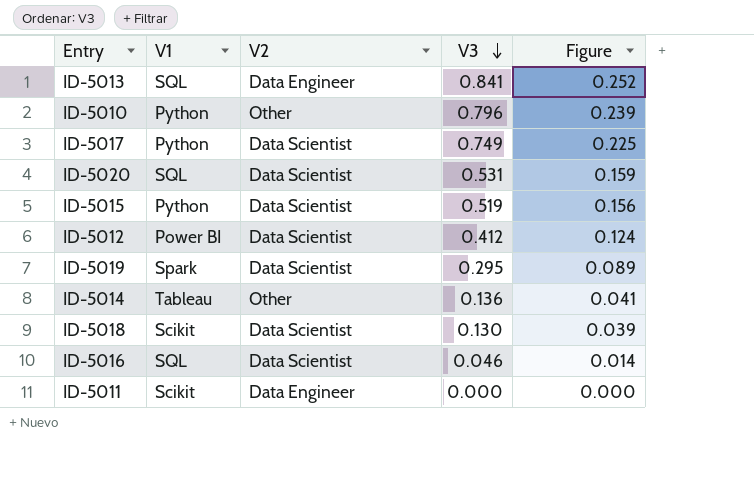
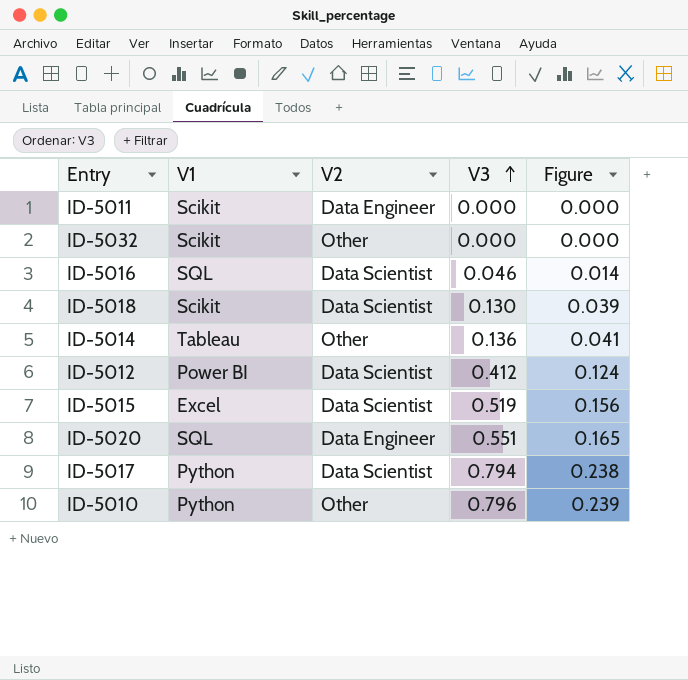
row order: V3 descending -> V3 ascending
row ID-5013: SQL | Data Engineer | 0.841 | 0.252 -> none
row ID-5019: Spark | Data Scientist | 0.295 | 0.089 -> none
row ID-5032: none -> Scikit | Other | 0.000 | 0.000
ID-5015 | V1: Python -> Excel
ID-5020 | V2: Data Scientist -> Data Engineer
ID-5020 | V3: 0.531 -> 0.551
ID-5020 | Figure: 0.159 -> 0.165
ID-5017 | V3: 0.749 -> 0.794
ID-5017 | Figure: 0.225 -> 0.238

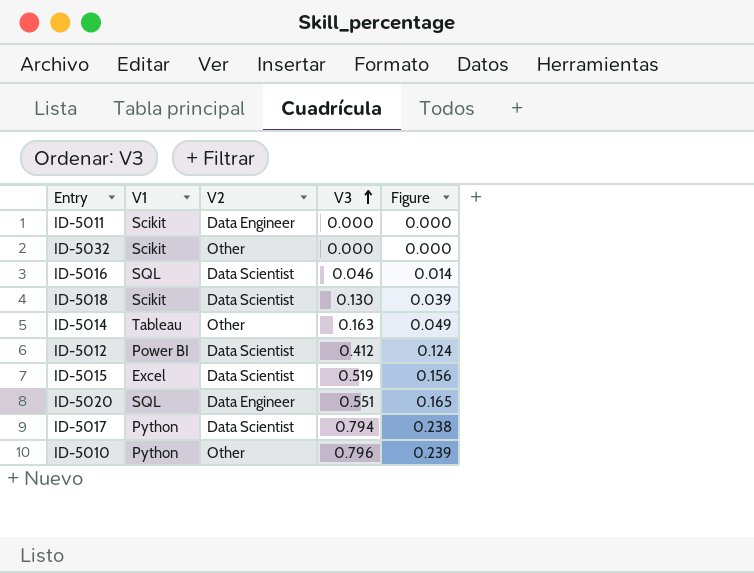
ID-5014 | V3: 0.136 -> 0.163
ID-5014 | Figure: 0.041 -> 0.049

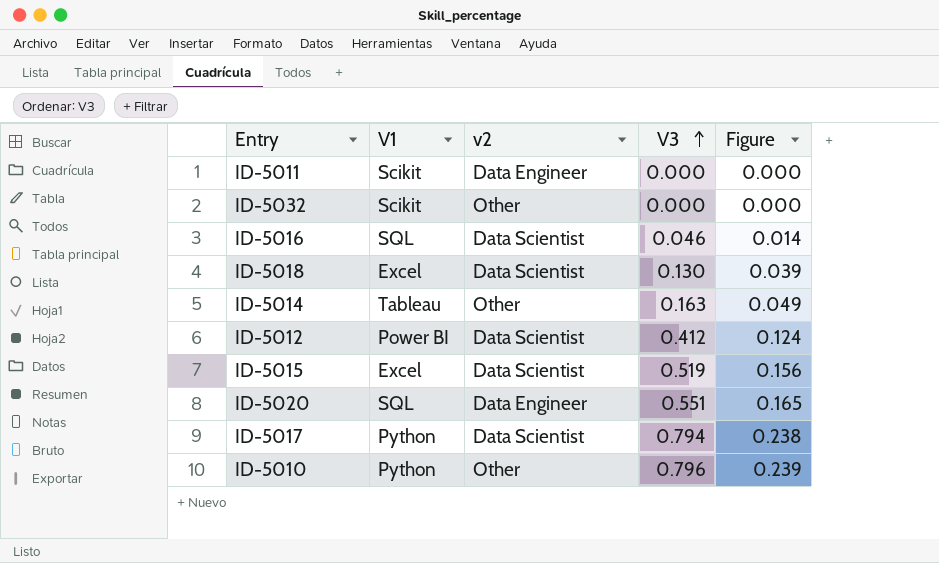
column name: V2 -> v2
ID-5018 | V1: Scikit -> Excel

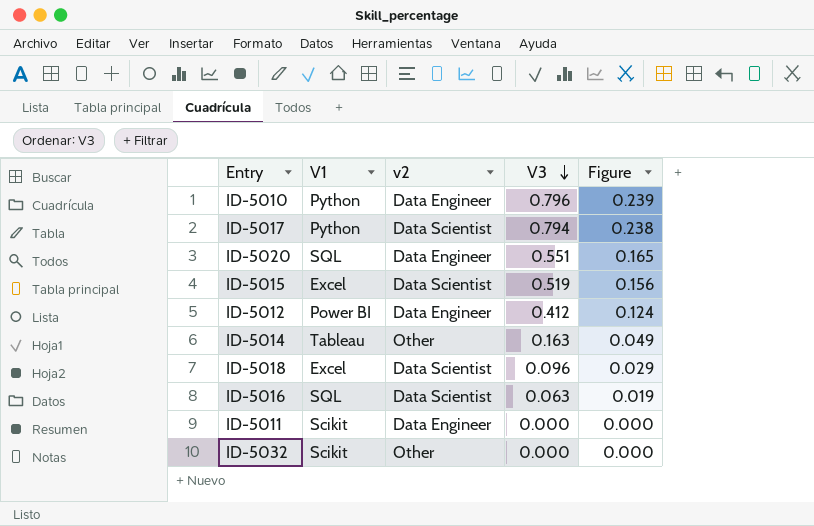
row order: V3 ascending -> V3 descending
ID-5010 | v2: Other -> Data Engineer
ID-5012 | v2: Data Scientist -> Data Engineer
ID-5018 | V3: 0.130 -> 0.096
ID-5018 | Figure: 0.039 -> 0.029
ID-5016 | V3: 0.046 -> 0.063
ID-5016 | Figure: 0.014 -> 0.019

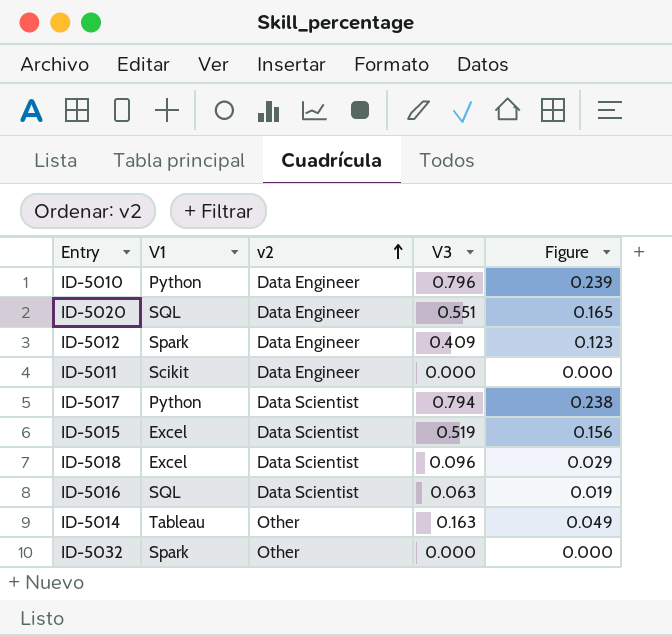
row order: V3 descending -> v2 ascending
ID-5012 | V1: Power BI -> Spark
ID-5012 | V3: 0.412 -> 0.409
ID-5012 | Figure: 0.124 -> 0.123
ID-5032 | V1: Scikit -> Spark

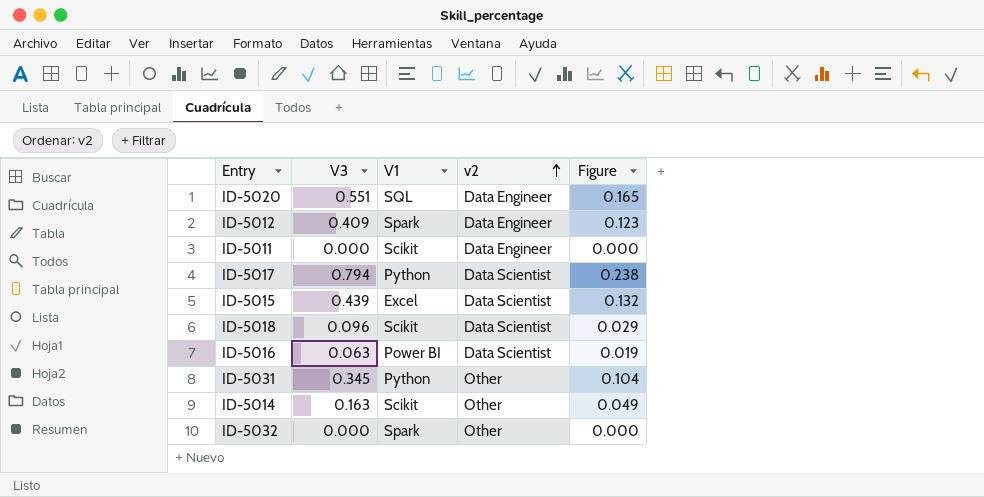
column V3 | position: 4 -> 2
row ID-5010: Python | Data Engineer | 0.796 | 0.239 -> none
ID-5015 | V3: 0.519 -> 0.439
ID-5015 | Figure: 0.156 -> 0.132
ID-5018 | V1: Excel -> Scikit
ID-5016 | V1: SQL -> Power BI
row ID-5031: none -> 0.345 | Python | Other | 0.104
ID-5014 | V1: Tableau -> Scikit

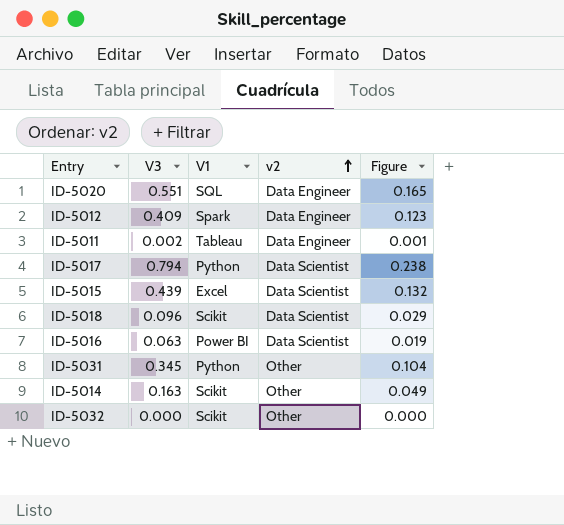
ID-5011 | V3: 0.000 -> 0.002
ID-5011 | V1: Scikit -> Tableau
ID-5011 | Figure: 0.000 -> 0.001
ID-5032 | V1: Spark -> Scikit

